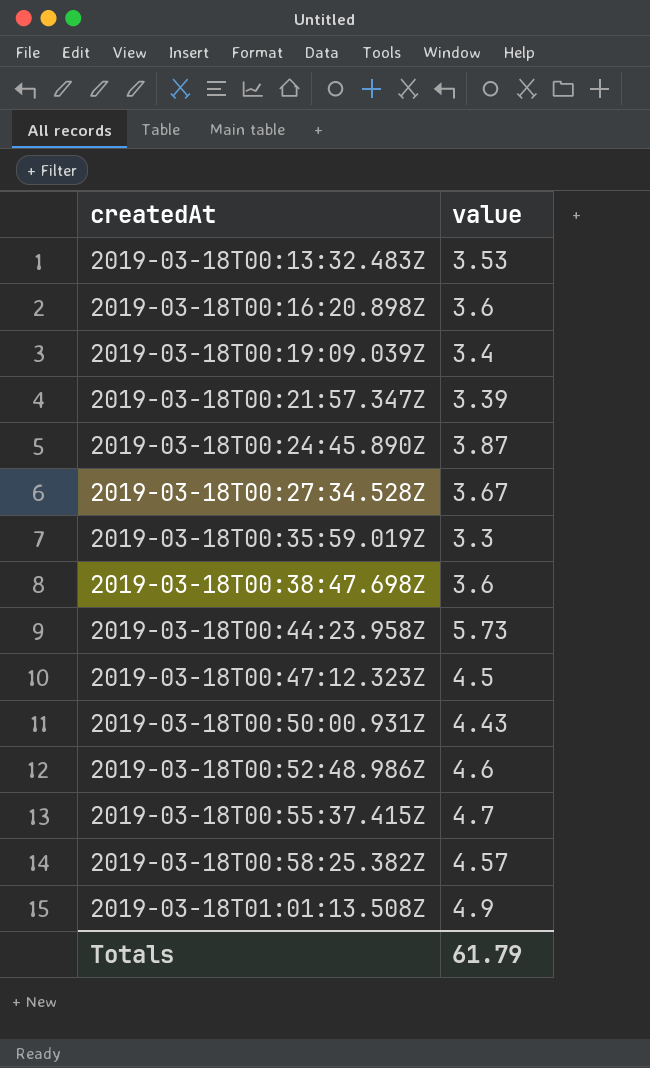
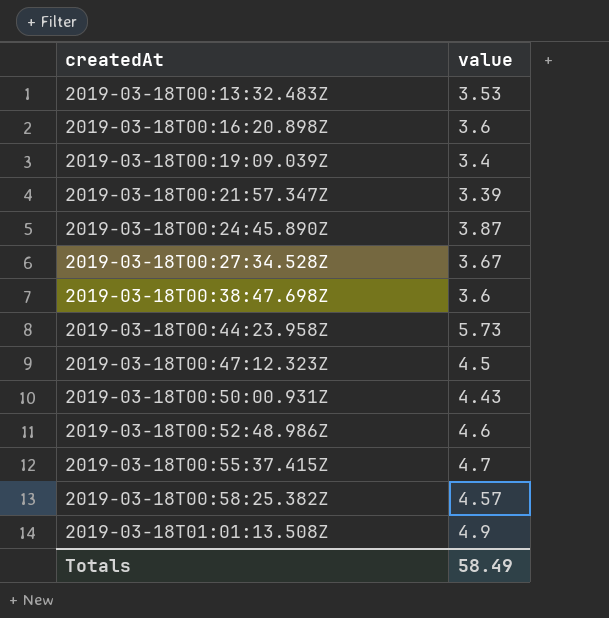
row 2019-03-18T00:35:59.019Z: 3.3 -> none
Totals | value: 61.79 -> 58.49

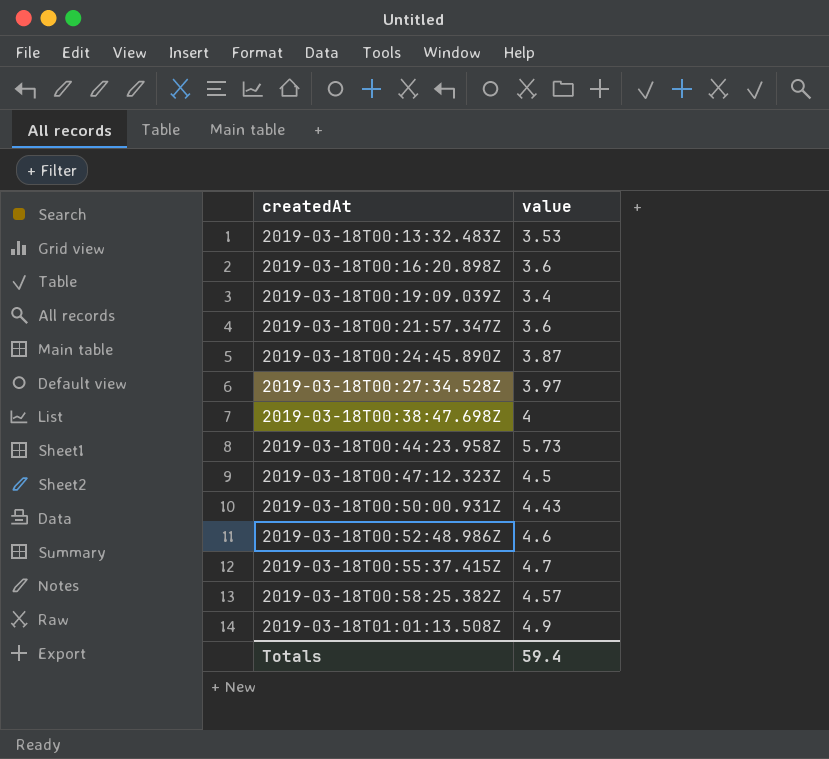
2019-03-18T00:21:57.347Z | value: 3.39 -> 3.6
2019-03-18T00:27:34.528Z | value: 3.67 -> 3.97
2019-03-18T00:38:47.698Z | value: 3.6 -> 4
Totals | value: 58.49 -> 59.4

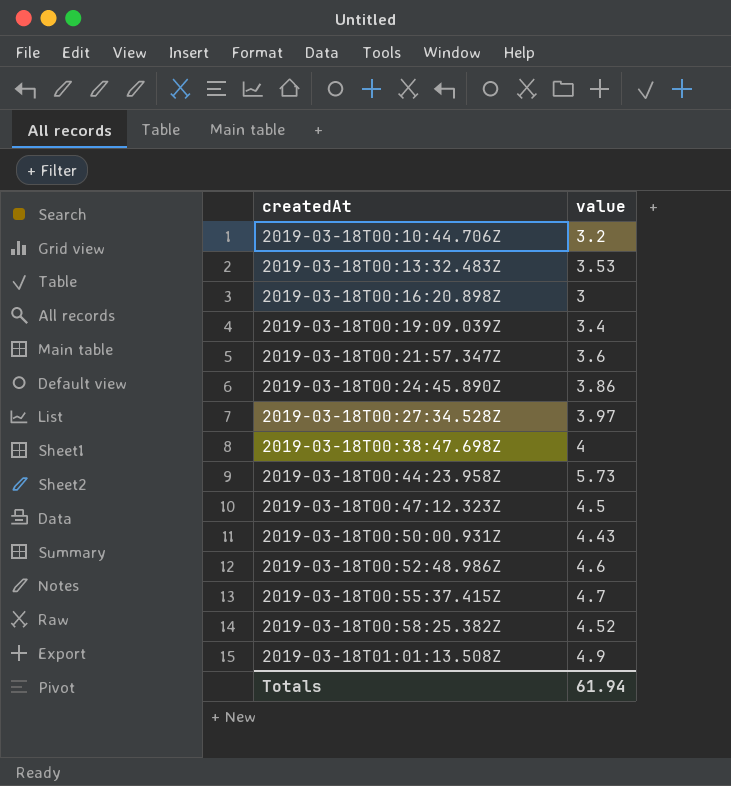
row 2019-03-18T00:10:44.706Z: none -> 3.2
2019-03-18T00:16:20.898Z | value: 3.6 -> 3
2019-03-18T00:24:45.890Z | value: 3.87 -> 3.86
2019-03-18T00:58:25.382Z | value: 4.57 -> 4.52
Totals | value: 59.4 -> 61.94

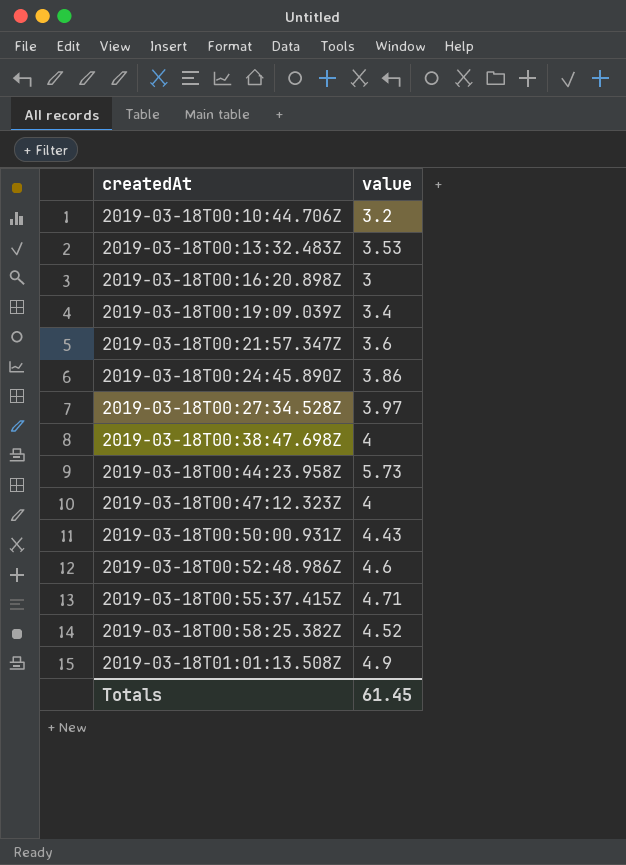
2019-03-18T00:47:12.323Z | value: 4.5 -> 4
2019-03-18T00:55:37.415Z | value: 4.7 -> 4.71
Totals | value: 61.94 -> 61.45

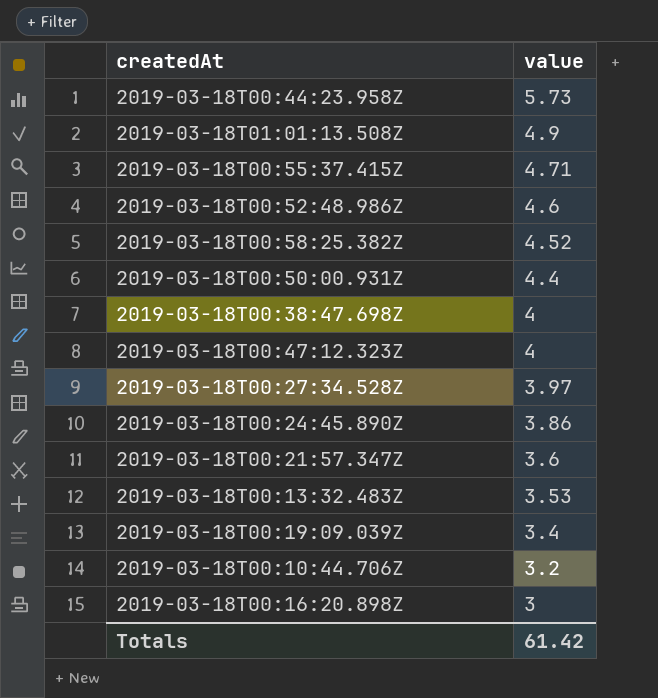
row order: createdAt ascending -> value descending
2019-03-18T00:50:00.931Z | value: 4.43 -> 4.4
Totals | value: 61.45 -> 61.42

